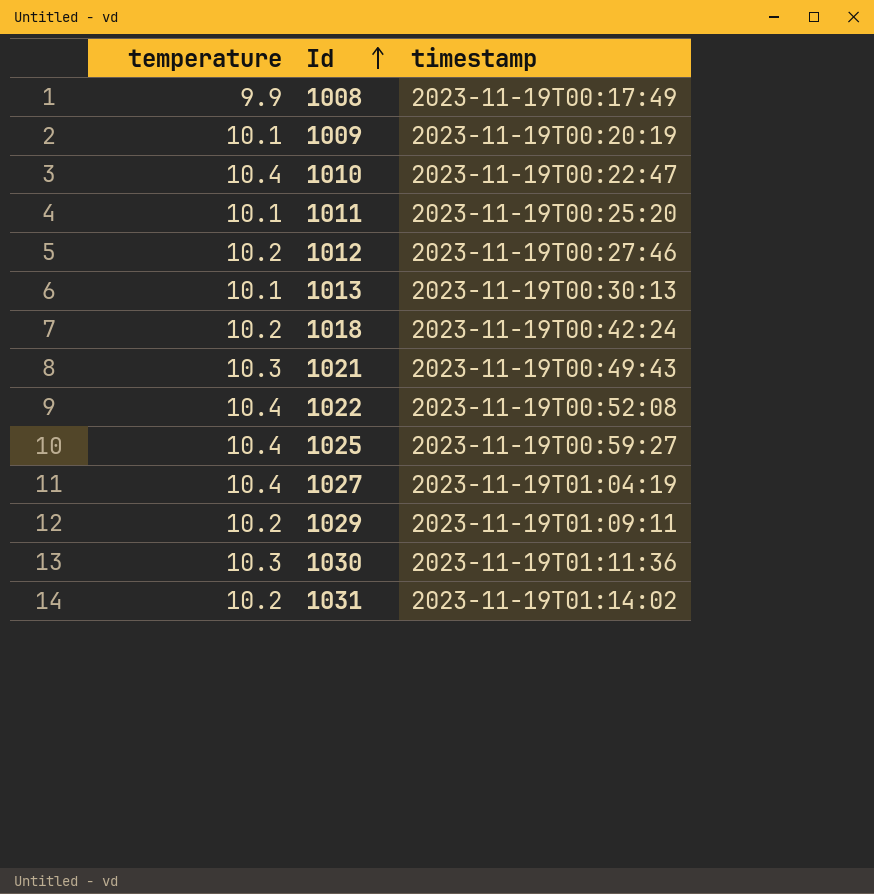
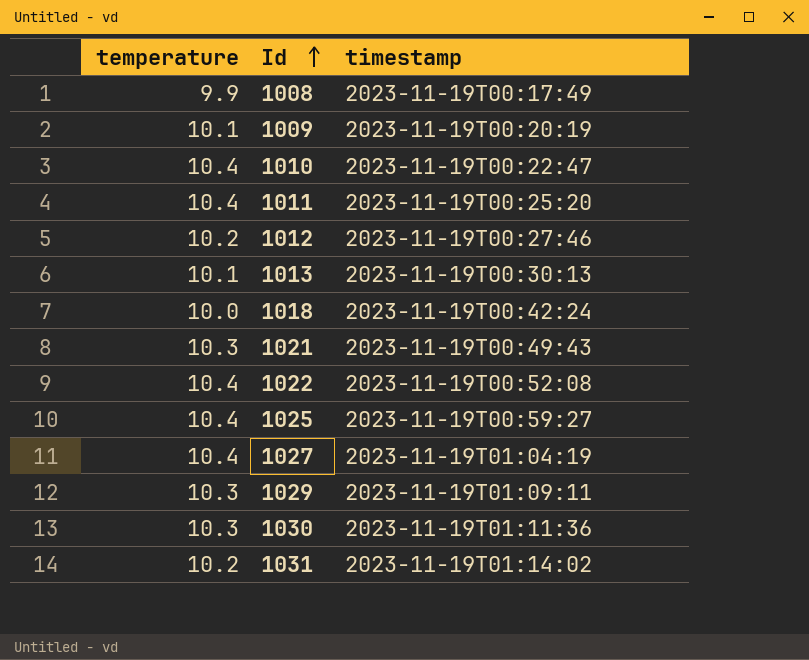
1011 | temperature: 10.1 -> 10.4
1018 | temperature: 10.2 -> 10.0
1029 | temperature: 10.2 -> 10.3

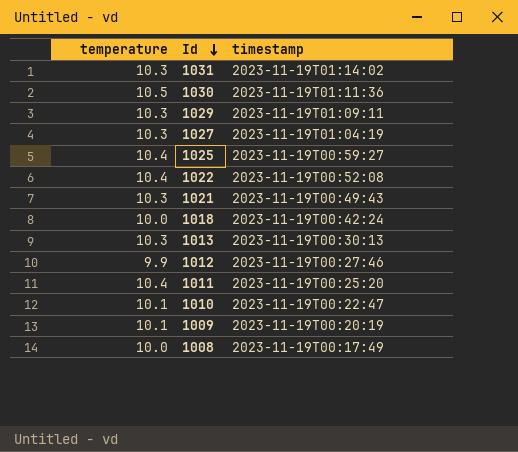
row order: Id ascending -> Id descending
1031 | temperature: 10.2 -> 10.3
1030 | temperature: 10.3 -> 10.5
1027 | temperature: 10.4 -> 10.3
1013 | temperature: 10.1 -> 10.3
1012 | temperature: 10.2 -> 9.9
1010 | temperature: 10.4 -> 10.1
1008 | temperature: 9.9 -> 10.0

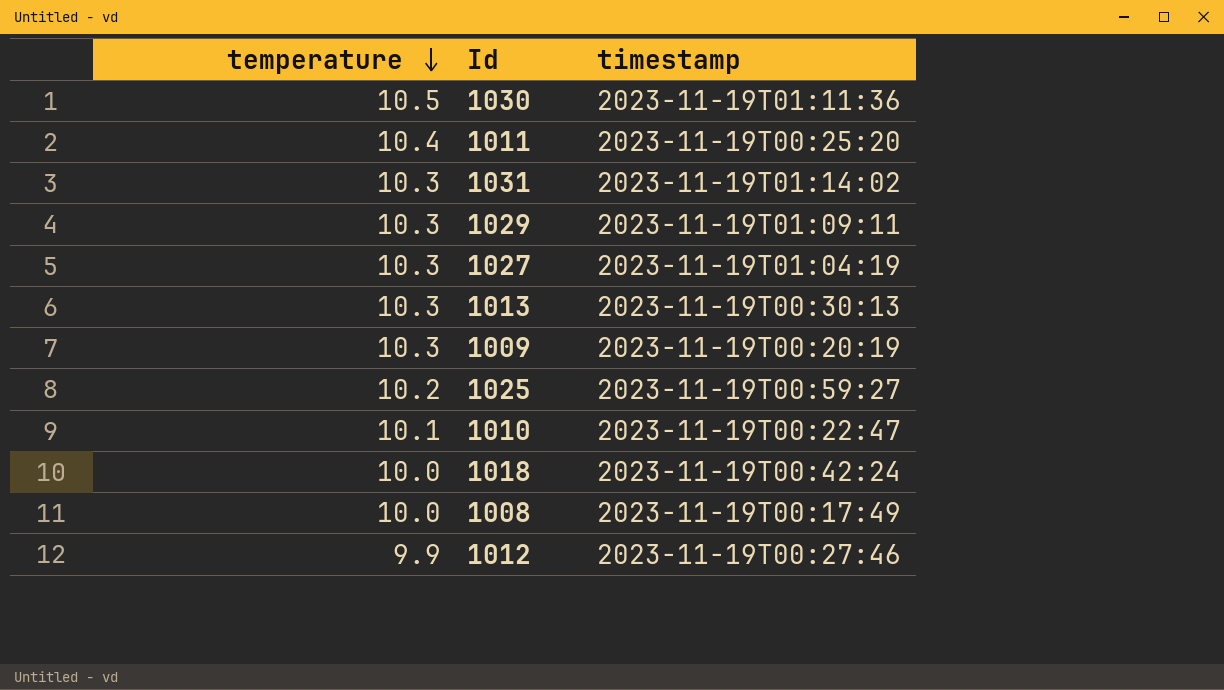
row order: Id descending -> temperature descending
row 1022: 10.4 | 2023-11-19T00:52:08 -> none
row 1021: 10.3 | 2023-11-19T00:49:43 -> none
1009 | temperature: 10.1 -> 10.3
1025 | temperature: 10.4 -> 10.2

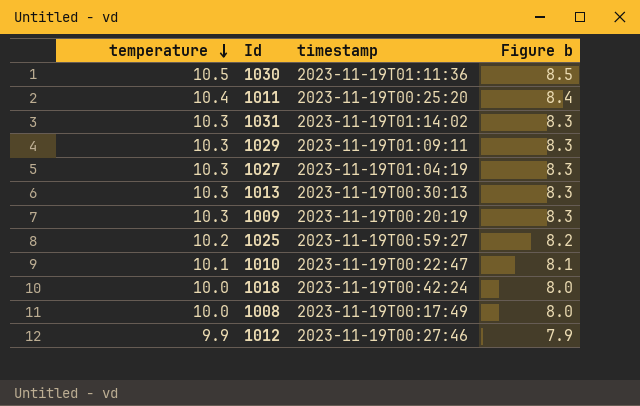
column Figure b | formula: none -> [temperature] - 2

